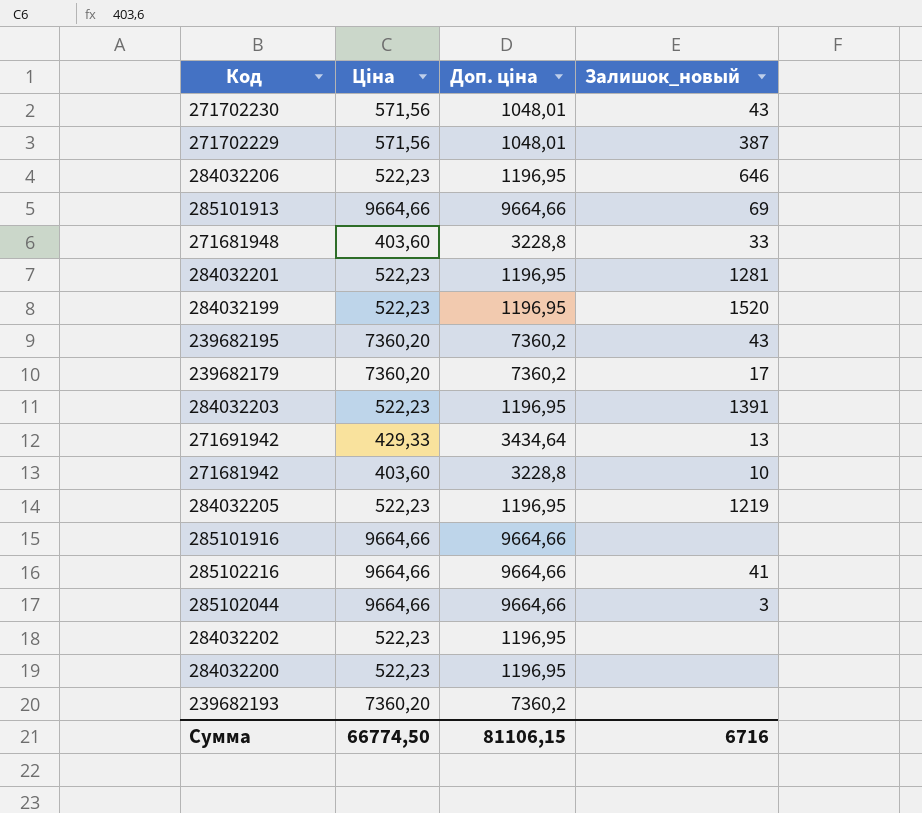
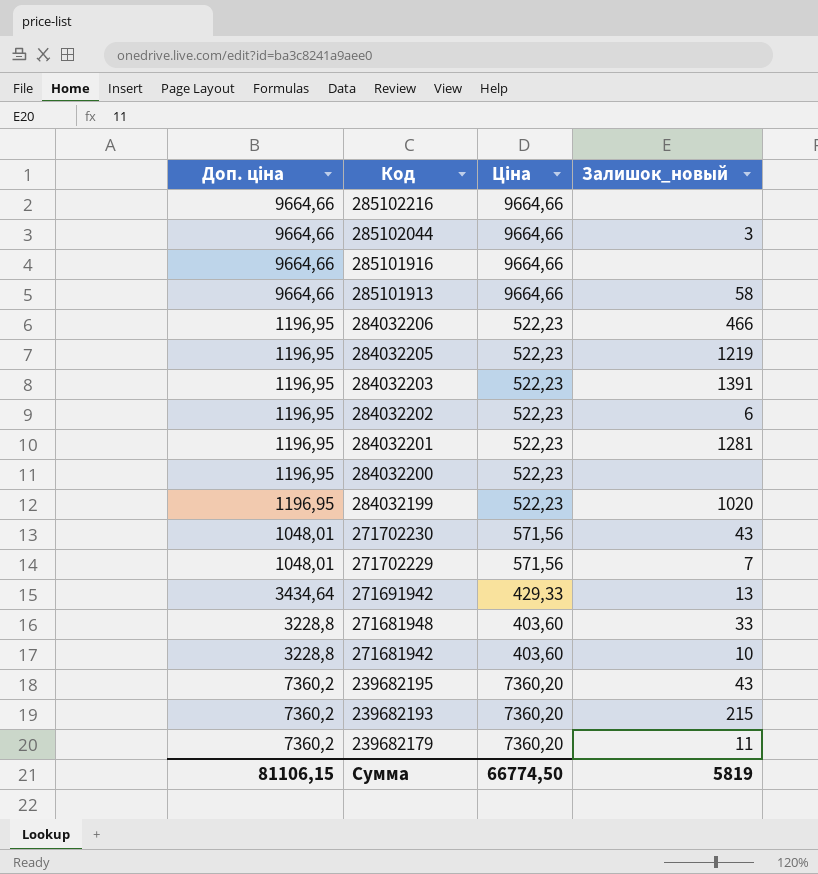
row order: none -> Код descending
column Доп. ціна | position: 3 -> 1
285102216 | Залишок_новый: 41 -> none
285101913 | Залишок_новый: 69 -> 58
284032206 | Залишок_новый: 646 -> 466
284032202 | Залишок_новый: none -> 6
284032199 | Залишок_новый: 1520 -> 1020
271702229 | Залишок_новый: 387 -> 7
239682193 | Залишок_новый: none -> 215
239682179 | Залишок_новый: 17 -> 11
Сумма | Залишок_новый: 6716 -> 5819

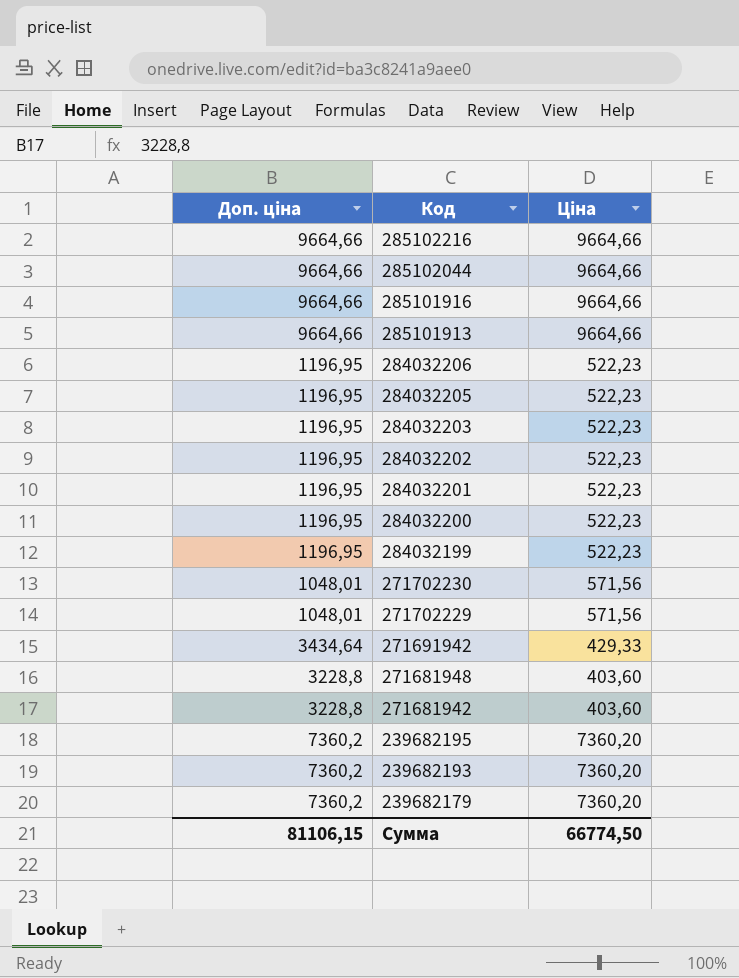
column Залишок_новый | position: 4 -> none

